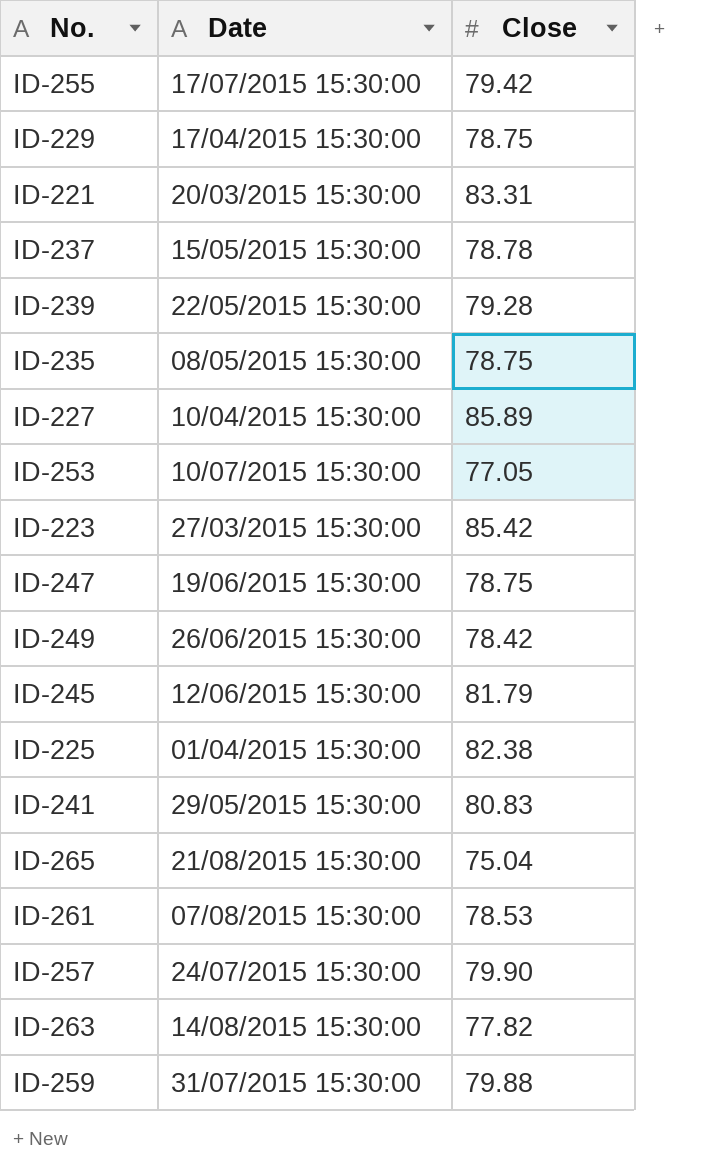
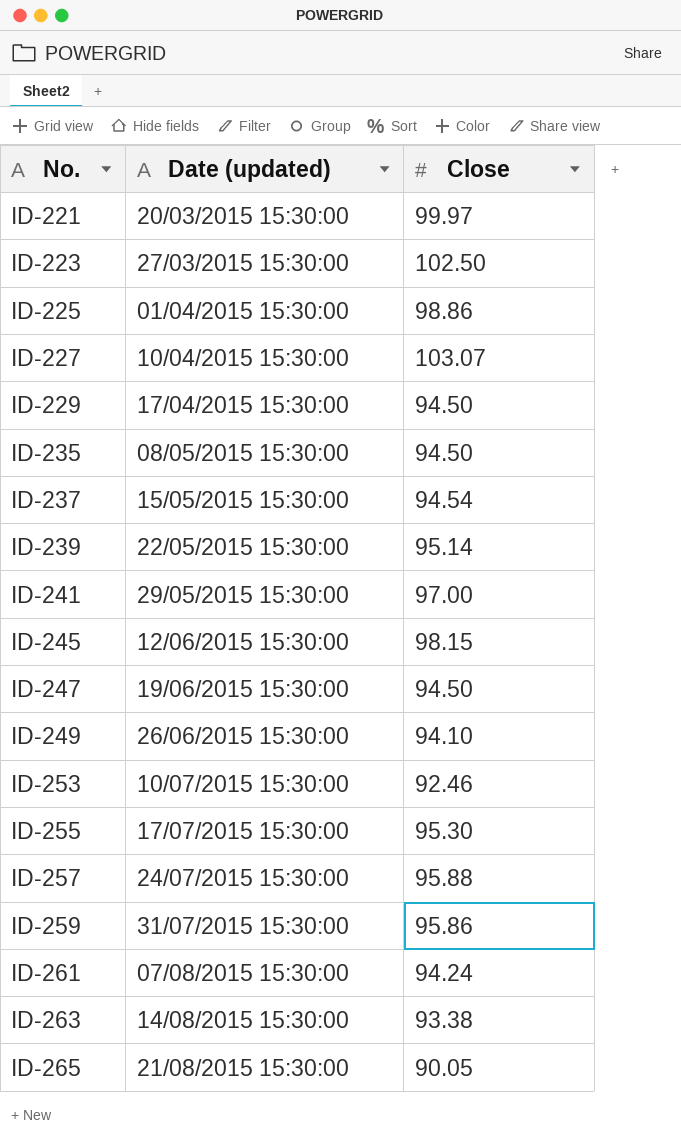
row order: none -> No. ascending
column name: Date -> Date (updated)
ID-221 | Close: 83.31 -> 99.97
ID-223 | Close: 85.42 -> 102.50
ID-225 | Close: 82.38 -> 98.86
ID-227 | Close: 85.89 -> 103.07
ID-229 | Close: 78.75 -> 94.50
ID-235 | Close: 78.75 -> 94.50
ID-237 | Close: 78.78 -> 94.54
ID-239 | Close: 79.28 -> 95.14
ID-241 | Close: 80.83 -> 97.00
ID-245 | Close: 81.79 -> 98.15
ID-247 | Close: 78.75 -> 94.50
ID-249 | Close: 78.42 -> 94.10
ID-253 | Close: 77.05 -> 92.46
ID-255 | Close: 79.42 -> 95.30
ID-257 | Close: 79.90 -> 95.88
ID-259 | Close: 79.88 -> 95.86
ID-261 | Close: 78.53 -> 94.24
ID-263 | Close: 77.82 -> 93.38
ID-265 | Close: 75.04 -> 90.05

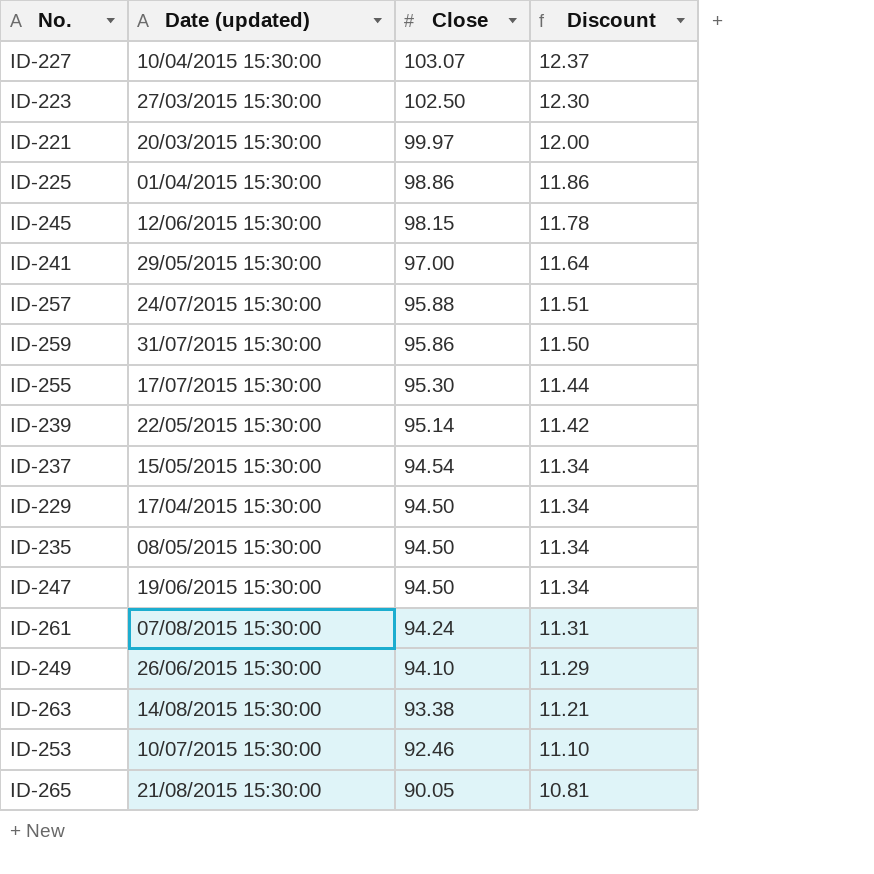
row order: No. ascending -> Close descending
column Discount | formula: none -> [Close] * 0.12

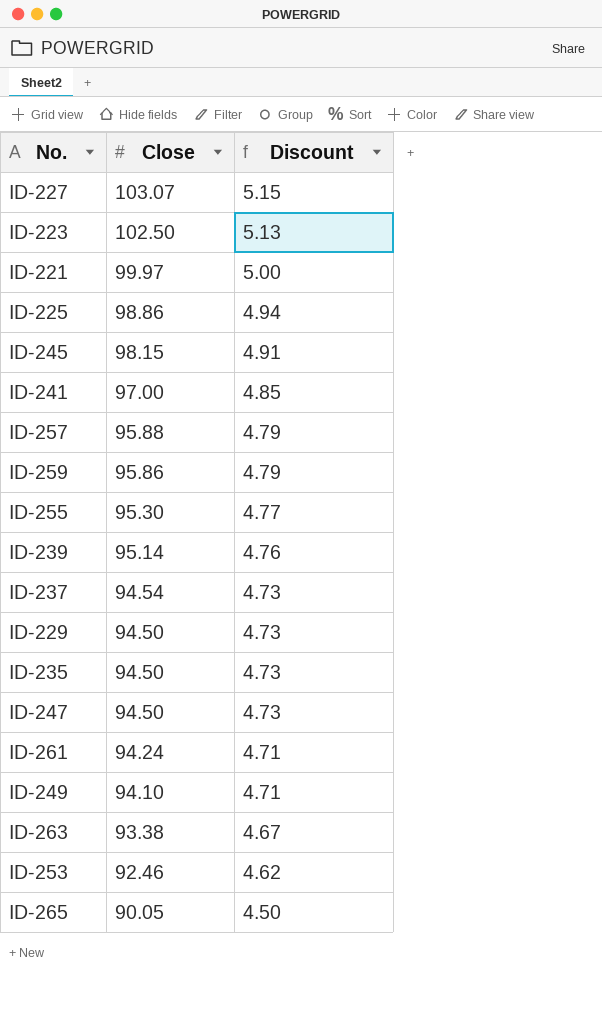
column Date (updated) | position: 2 -> none
column Discount | formula: [Close] * 0.12 -> [Close] * 0.05

